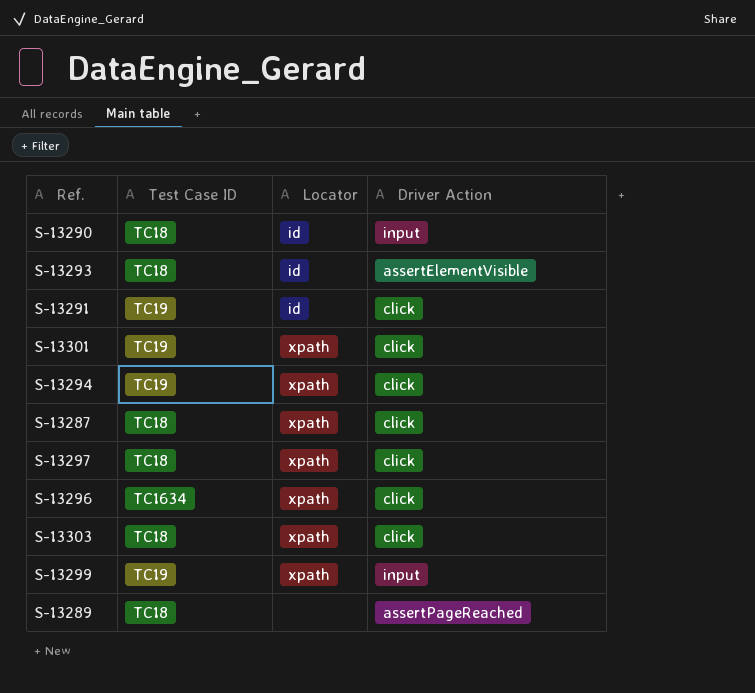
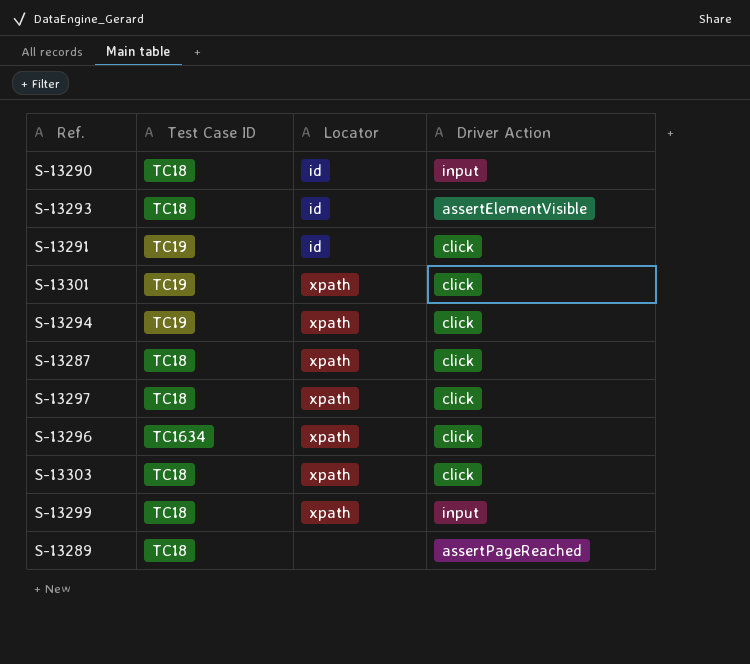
S-13299 | Test Case ID: TC19 -> TC18

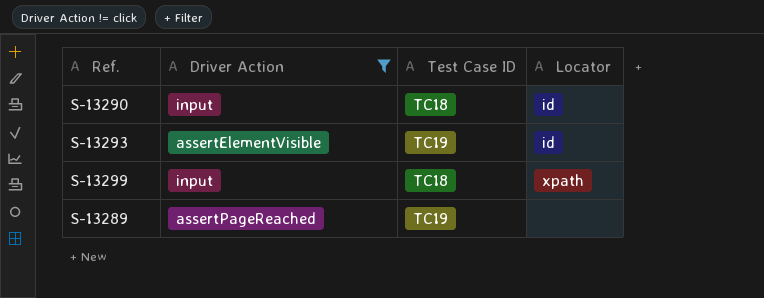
filter: none -> Driver Action != click
column Driver Action | position: 4 -> 2
S-13293 | Test Case ID: TC18 -> TC19
S-13289 | Test Case ID: TC18 -> TC19

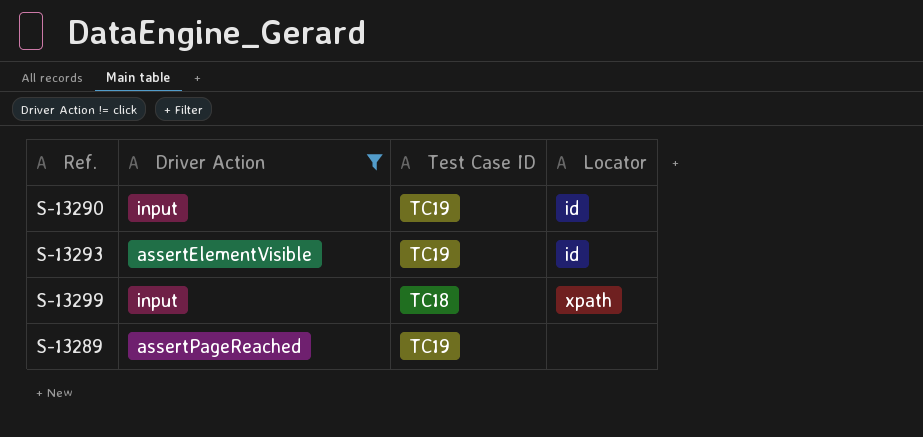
S-13290 | Test Case ID: TC18 -> TC19

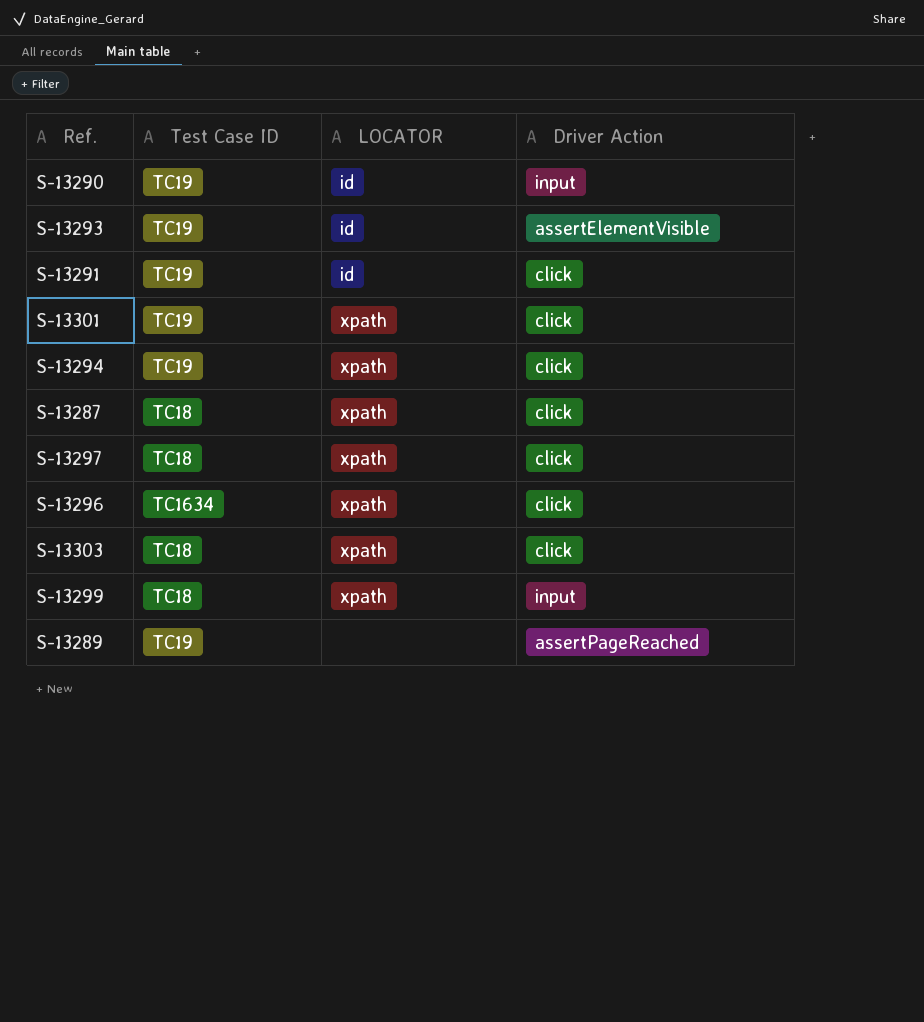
filter: Driver Action != click -> none
column name: Locator -> LOCATOR
column Driver Action | position: 2 -> 4

